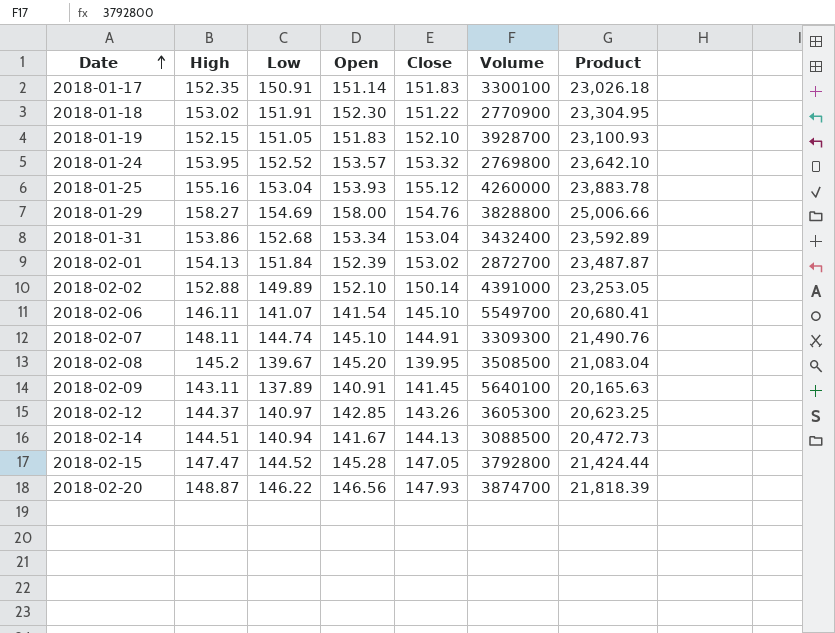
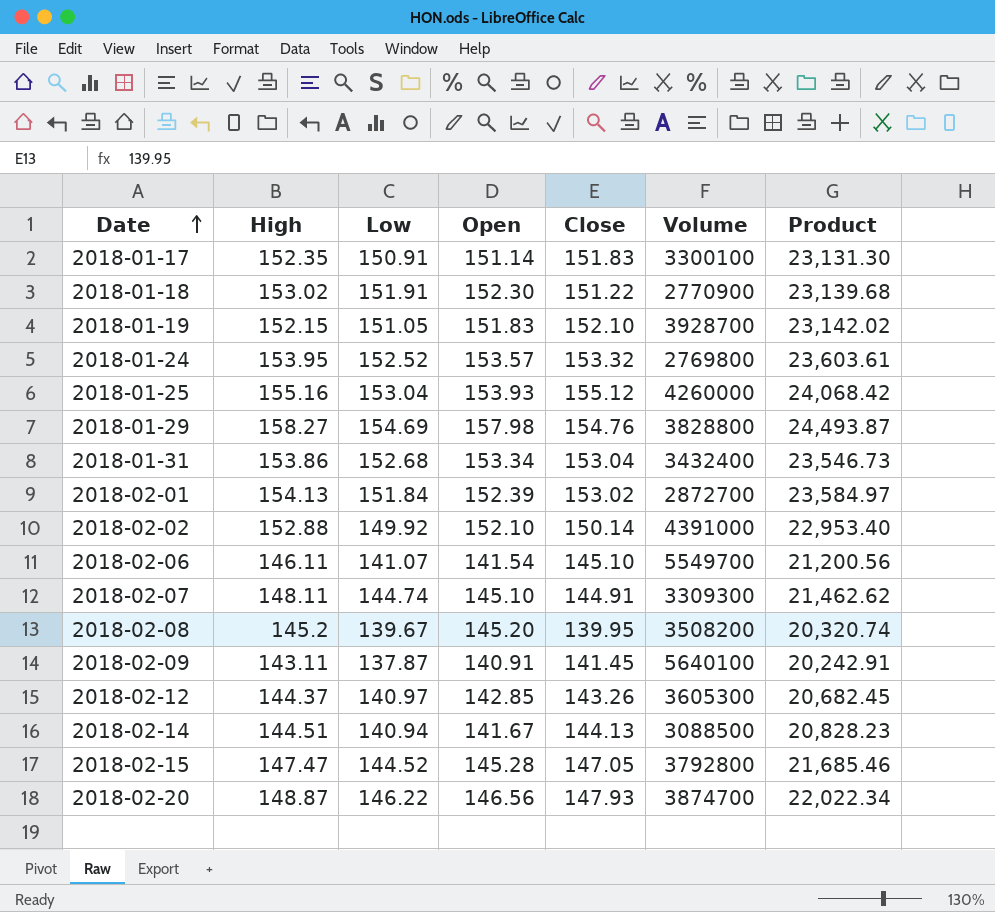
column Product | formula: [High] * [Open] -> [High] * [Close]
2018-01-29 | Open: 158.00 -> 157.98
2018-02-02 | Low: 149.89 -> 149.92
2018-02-08 | Volume: 3508500 -> 3508200
2018-02-09 | Low: 137.89 -> 137.87

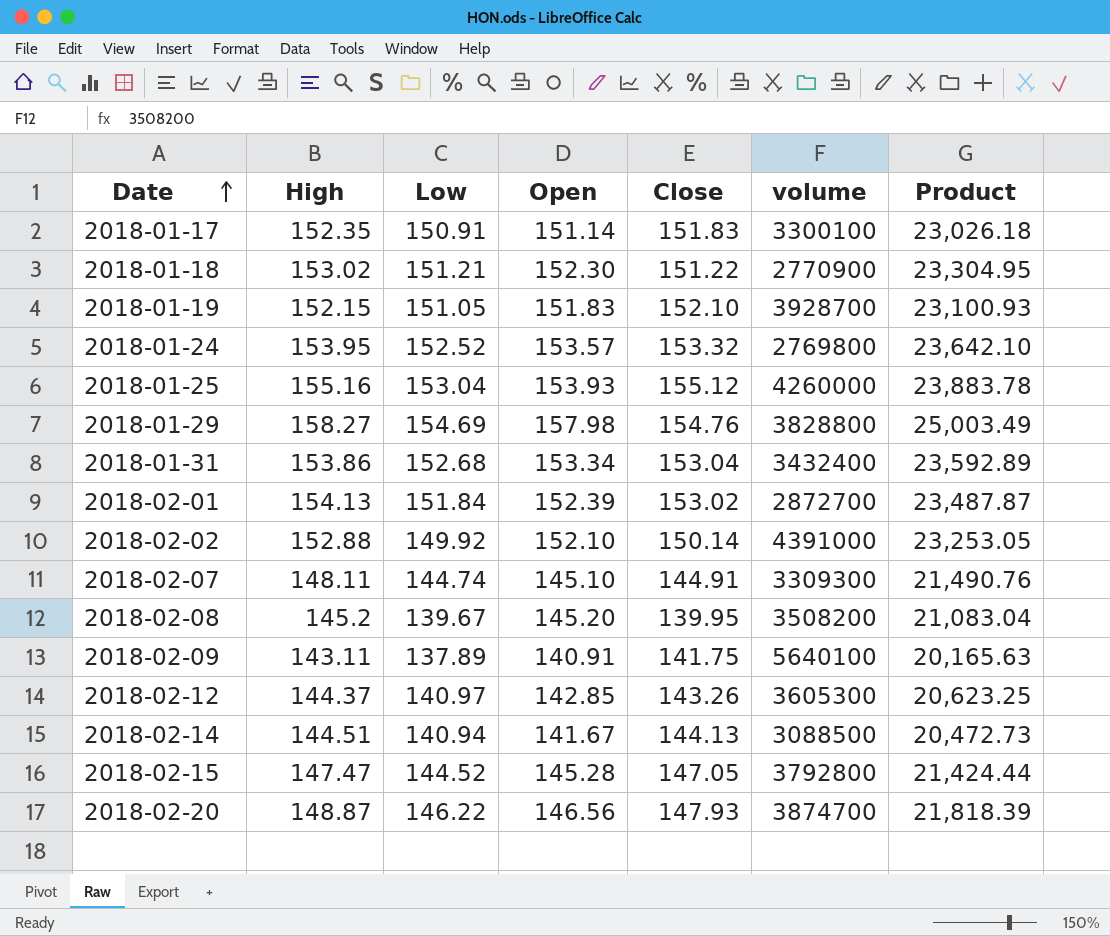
column name: Volume -> volume
column Product | formula: [High] * [Close] -> [High] * [Open]
row 2018-02-06: 146.11 | 141.07 | 141.54 | 145.10 | 5549700 | 21,200.56 -> none
2018-01-18 | Low: 151.91 -> 151.21
2018-02-09 | Low: 137.87 -> 137.89
2018-02-09 | Close: 141.45 -> 141.75

